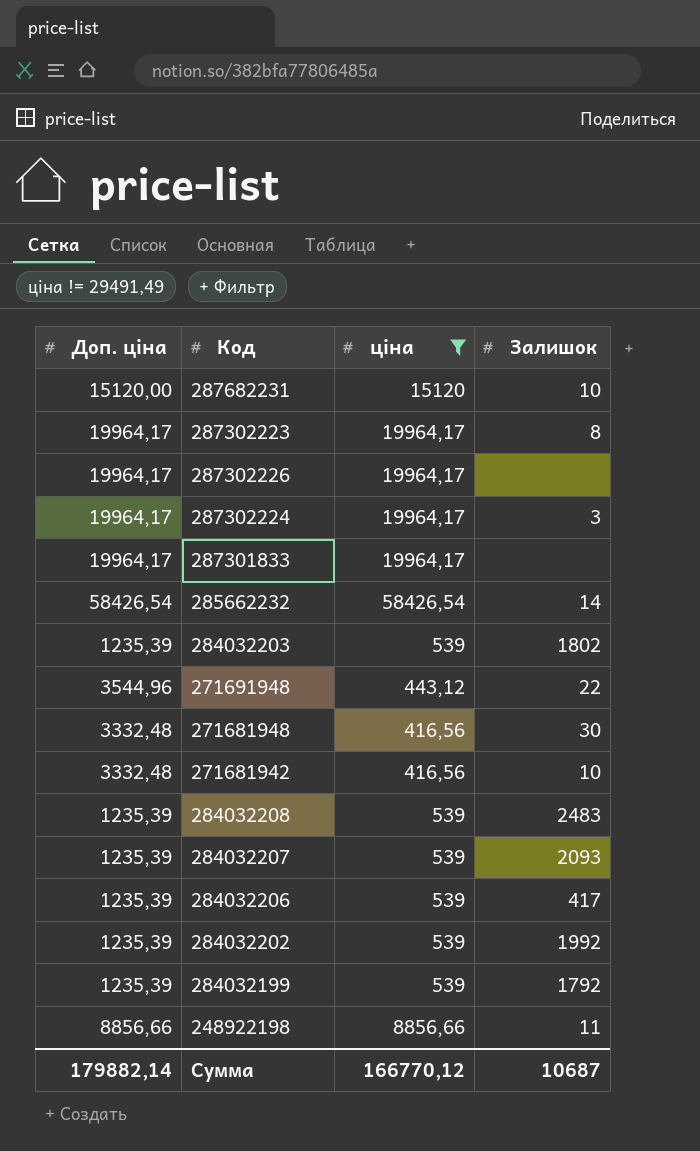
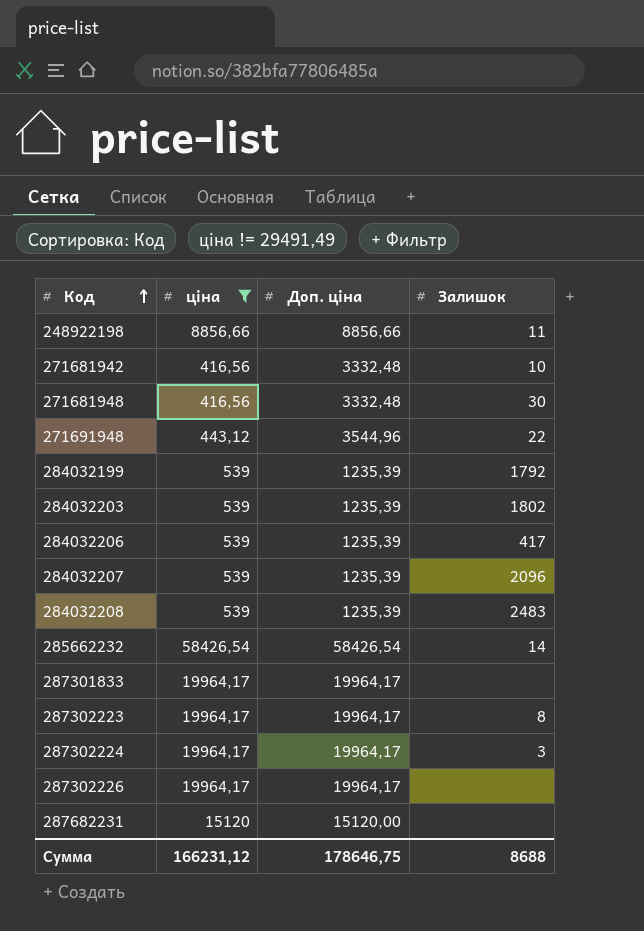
row order: none -> Код ascending
column Доп. ціна | position: 1 -> 3
row 284032202: 1235,39 | 539 | 1992 -> none
284032207 | Залишок: 2093 -> 2096
287682231 | Залишок: 10 -> none
Сумма | ціна: 166770,12 -> 166231,12
Сумма | Доп. ціна: 179882,14 -> 178646,75
Сумма | Залишок: 10687 -> 8688

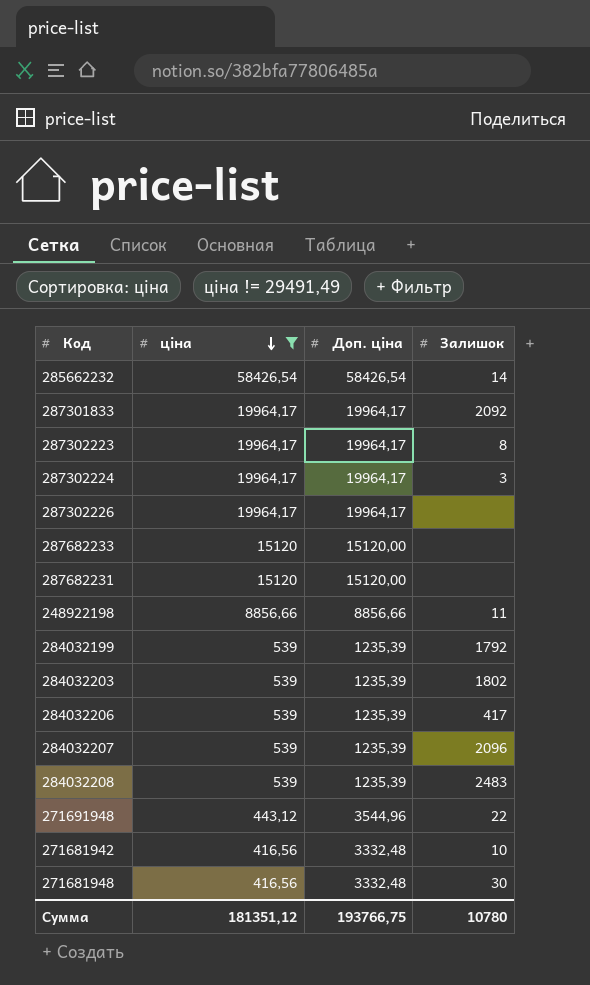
row order: Код ascending -> ціна descending
287301833 | Залишок: none -> 2092
row 287682233: none -> 15120 | 15120,00 | none
Сумма | ціна: 166231,12 -> 181351,12
Сумма | Доп. ціна: 178646,75 -> 193766,75
Сумма | Залишок: 8688 -> 10780

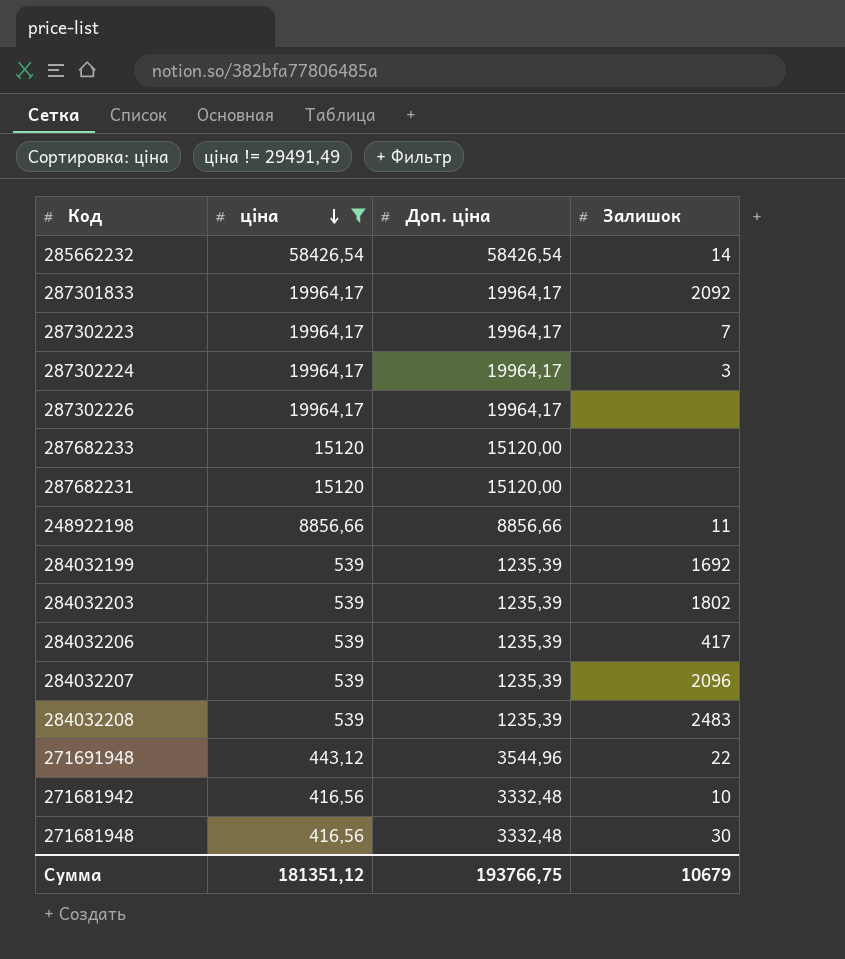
287302223 | Залишок: 8 -> 7
284032199 | Залишок: 1792 -> 1692
Сумма | Залишок: 10780 -> 10679

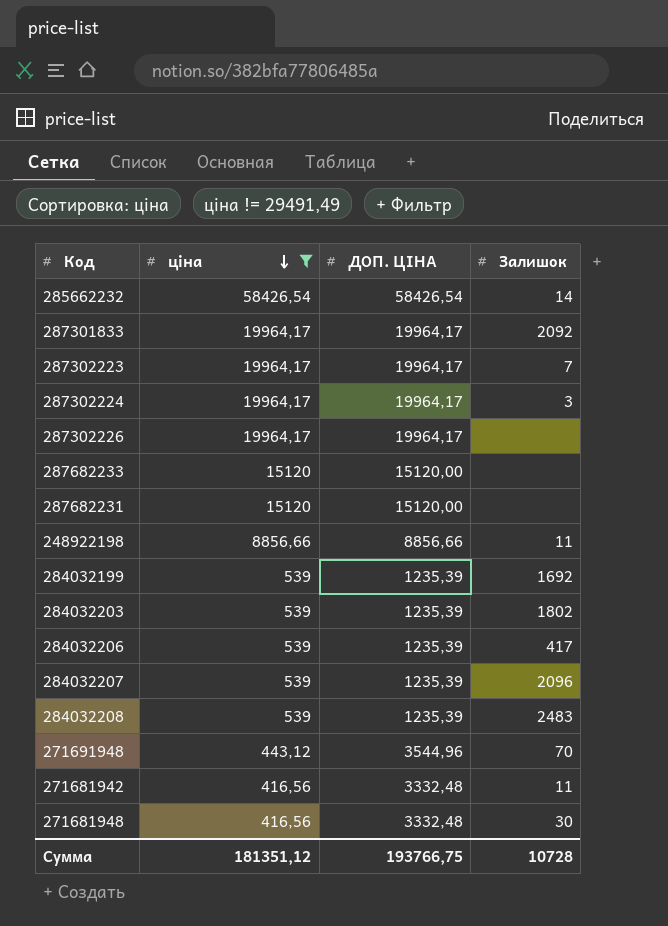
column name: Доп. ціна -> ДОП. ЦІНА
271691948 | Залишок: 22 -> 70
271681942 | Залишок: 10 -> 11
Сумма | Залишок: 10679 -> 10728

